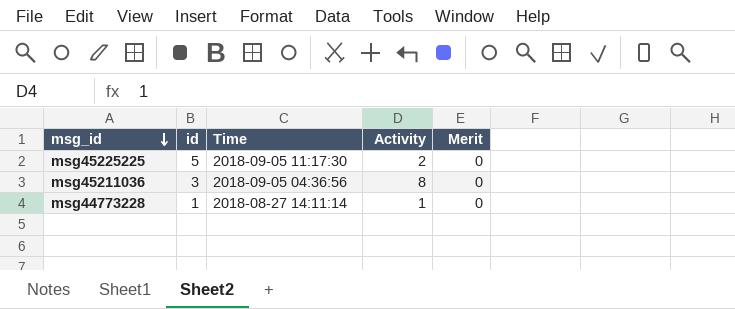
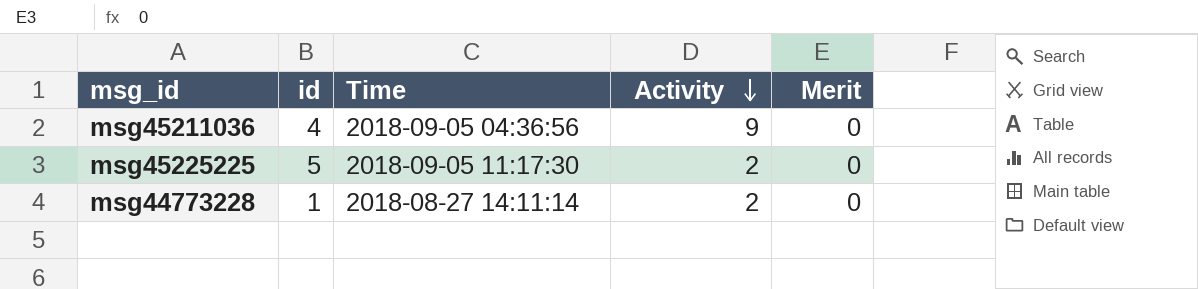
row order: msg_id descending -> Activity descending
msg45211036 | id: 3 -> 4
msg45211036 | Activity: 8 -> 9
msg44773228 | Activity: 1 -> 2

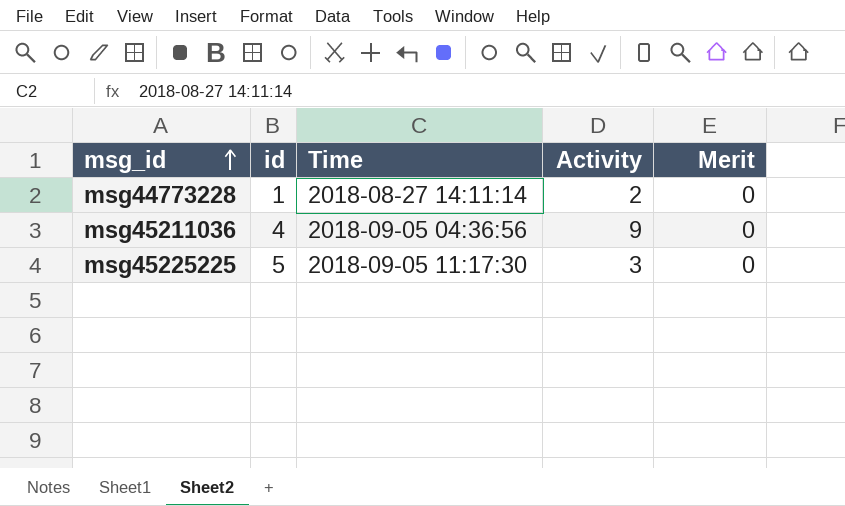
row order: Activity descending -> msg_id ascending
msg45225225 | Activity: 2 -> 3

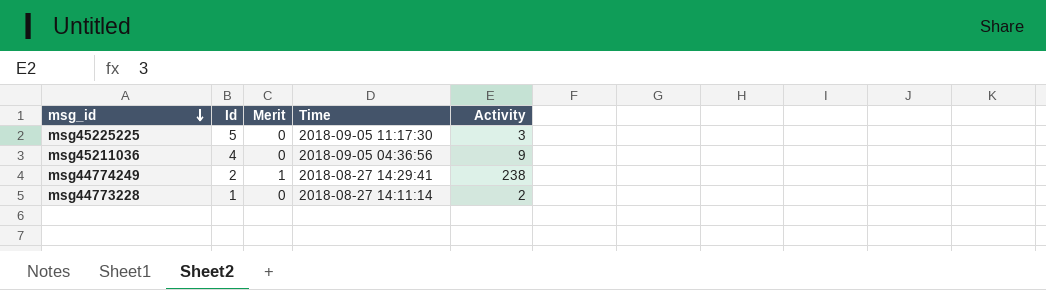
row order: msg_id ascending -> msg_id descending
column name: id -> Id
column Merit | position: 5 -> 3
row msg44774249: none -> 2 | 1 | 2018-08-27 14:29:41 | 238

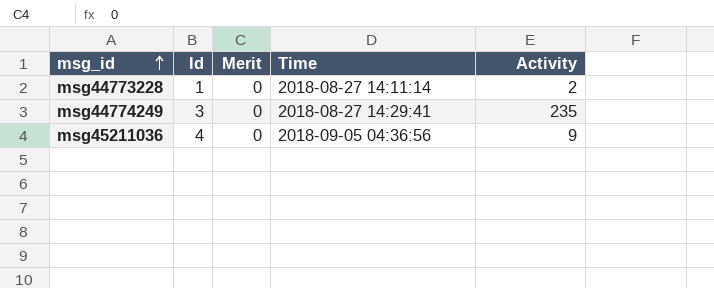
row order: msg_id descending -> msg_id ascending
row msg45225225: 5 | 0 | 2018-09-05 11:17:30 | 3 -> none
msg44774249 | Id: 2 -> 3
msg44774249 | Merit: 1 -> 0
msg44774249 | Activity: 238 -> 235

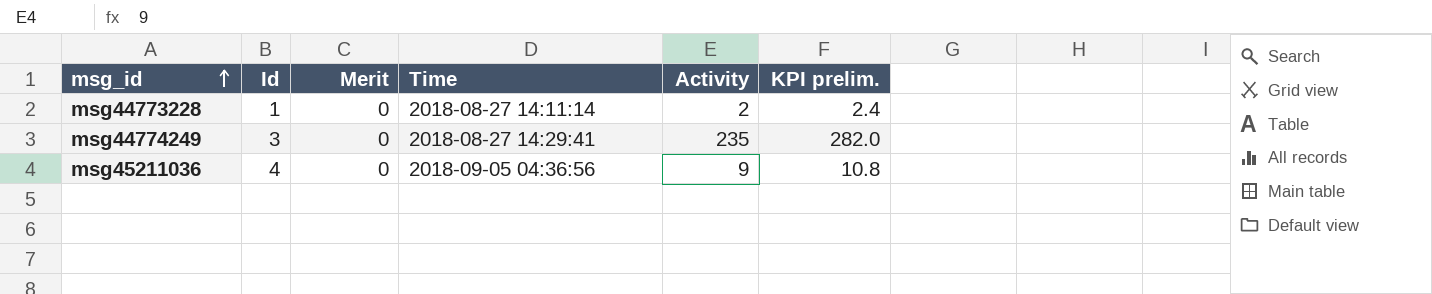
column KPI prelim. | formula: none -> [Activity] * 1.2

